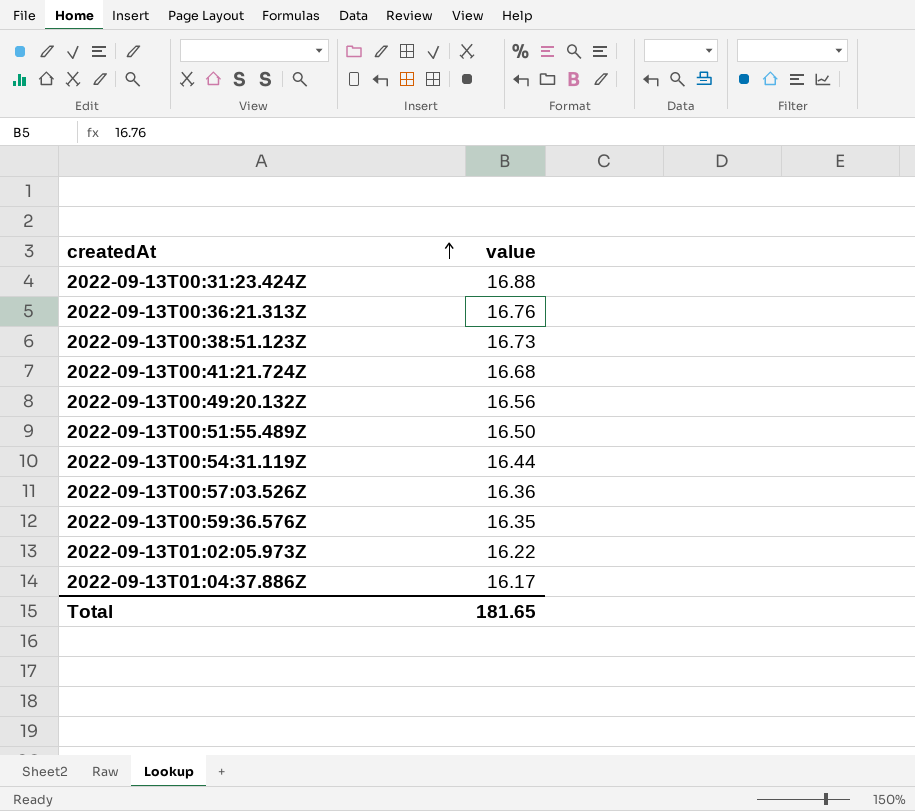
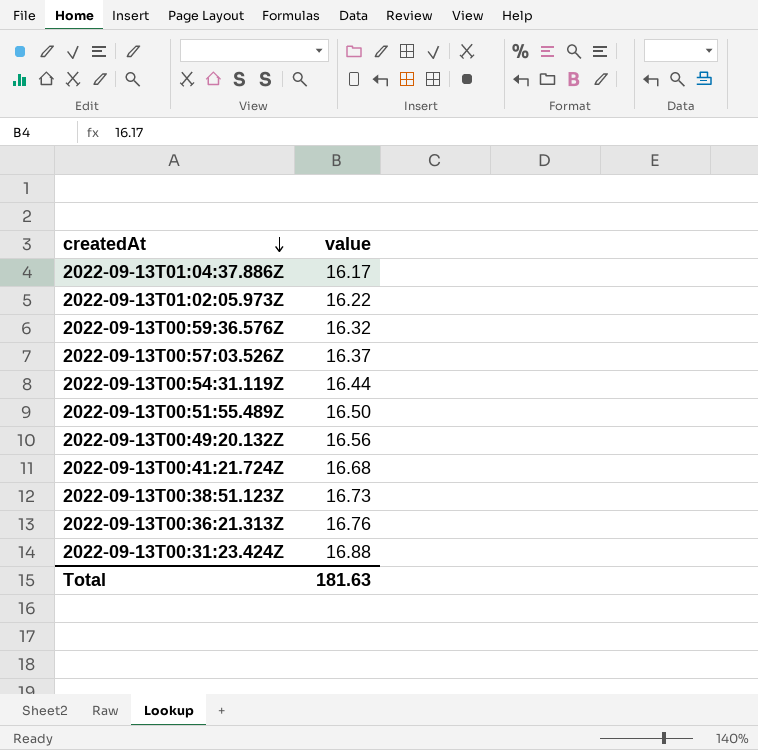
row order: createdAt ascending -> createdAt descending
2022-09-13T00:59:36.576Z | value: 16.35 -> 16.32
2022-09-13T00:57:03.526Z | value: 16.36 -> 16.37
Total | value: 181.65 -> 181.63

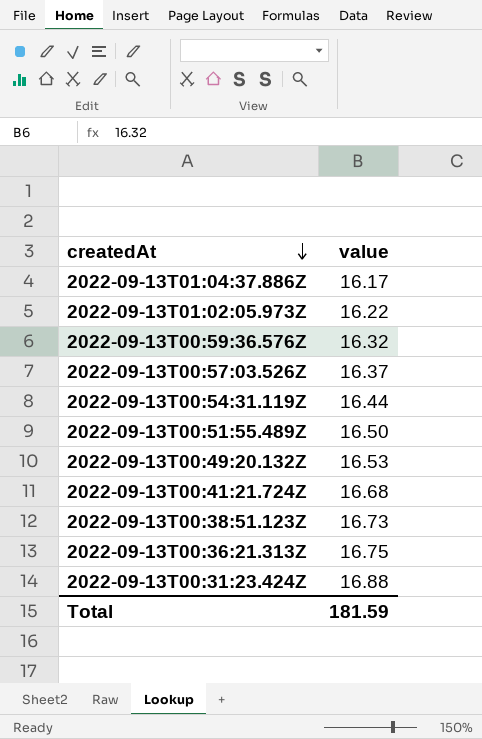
2022-09-13T00:49:20.132Z | value: 16.56 -> 16.53
2022-09-13T00:36:21.313Z | value: 16.76 -> 16.75
Total | value: 181.63 -> 181.59

